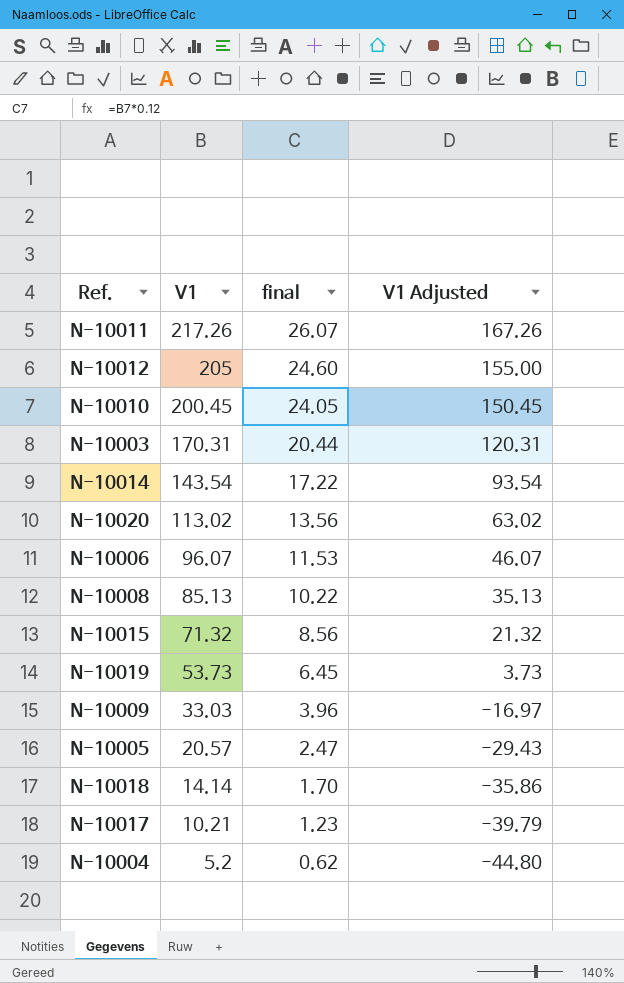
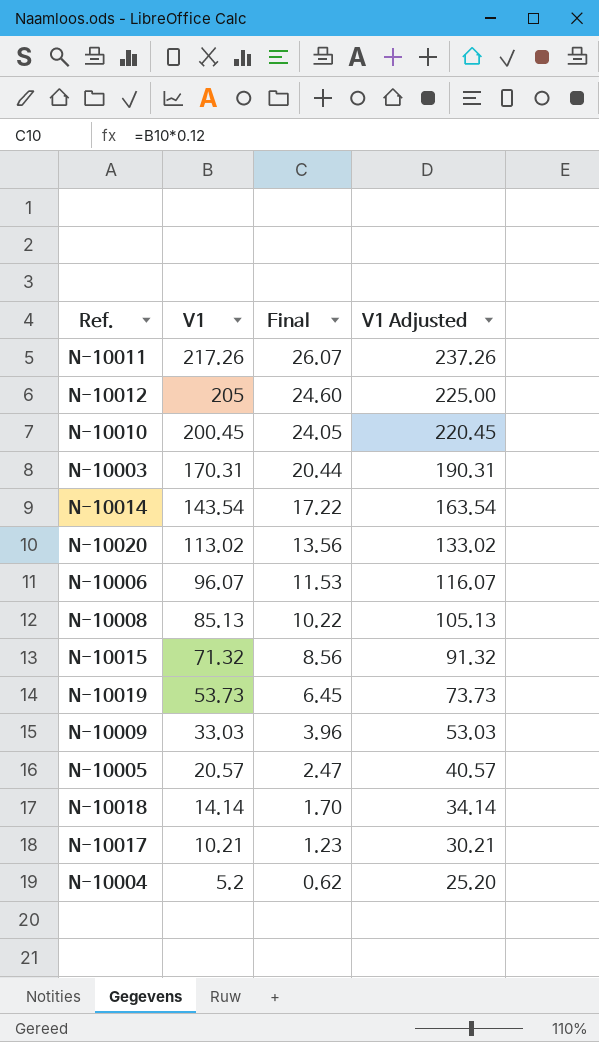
column name: final -> Final
column V1 Adjusted | formula: [V1] - 50 -> [V1] + 20

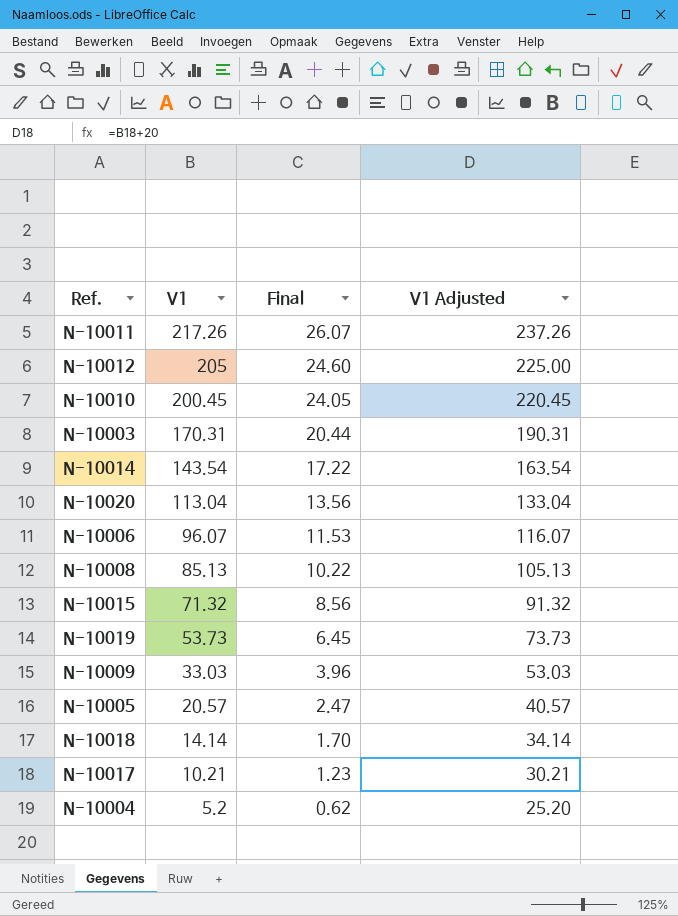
N-10020 | V1: 113.02 -> 113.04
N-10020 | V1 Adjusted: 133.02 -> 133.04

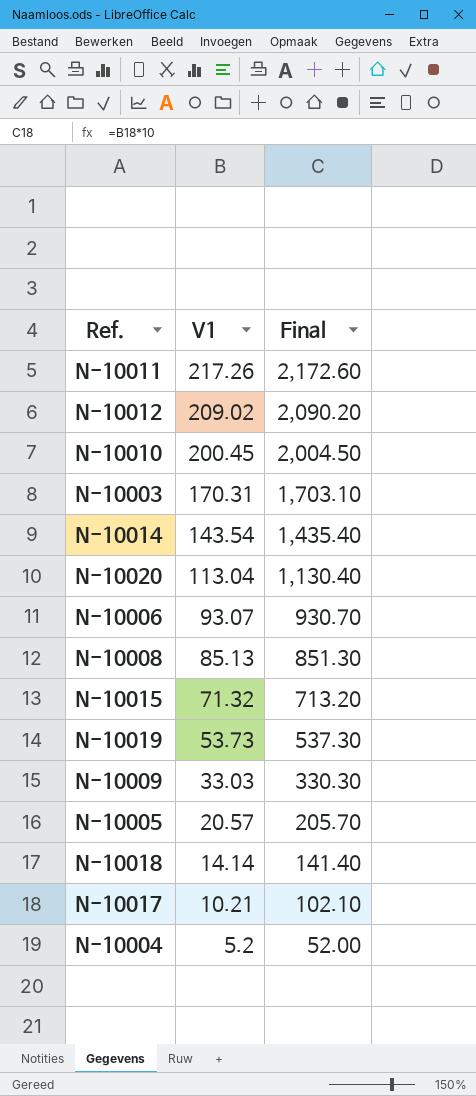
column V1 Adjusted | formula: [V1] + 20 -> none
column Final | formula: [V1] * 0.12 -> [V1] * 10
N-10012 | V1: 205 -> 209.02
N-10006 | V1: 96.07 -> 93.07

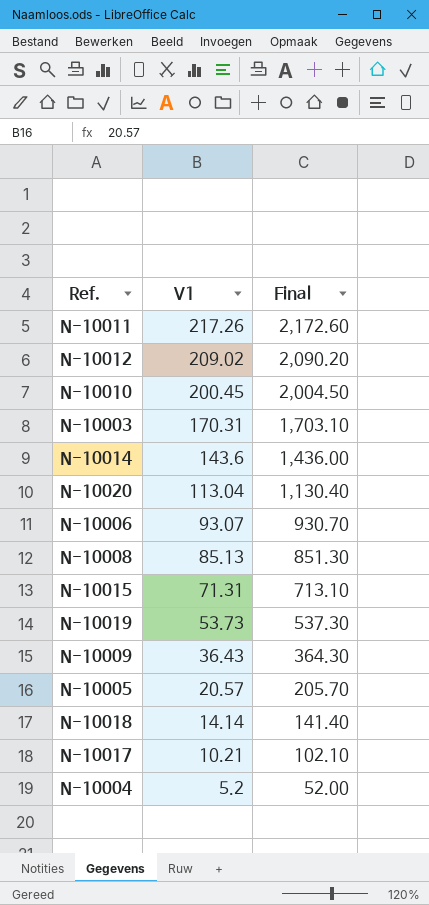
N-10014 | V1: 143.54 -> 143.6
N-10014 | Final: 1,435.40 -> 1,436.00
N-10015 | V1: 71.32 -> 71.31
N-10015 | Final: 713.20 -> 713.10
N-10009 | V1: 33.03 -> 36.43
N-10009 | Final: 330.30 -> 364.30

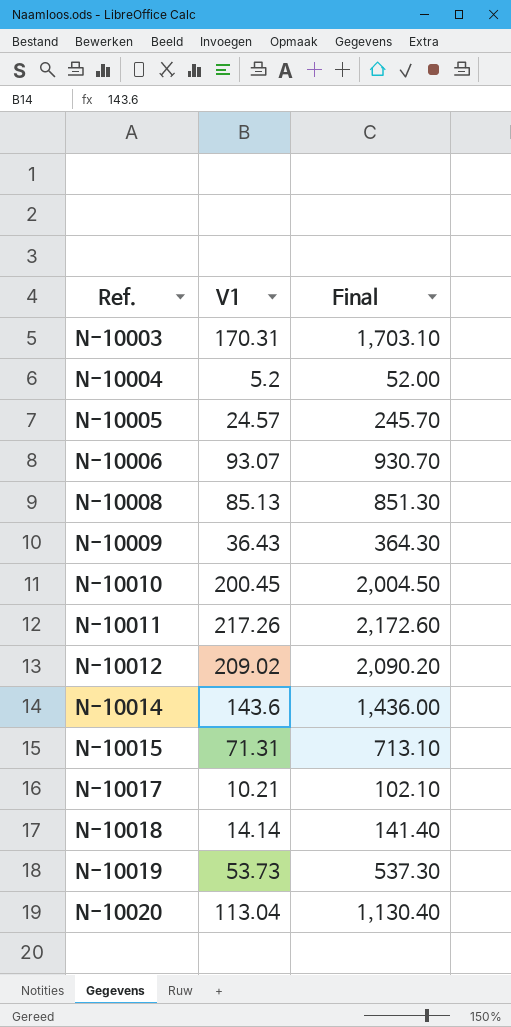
row order: V1 descending -> Ref. ascending
N-10005 | V1: 20.57 -> 24.57
N-10005 | Final: 205.70 -> 245.70

